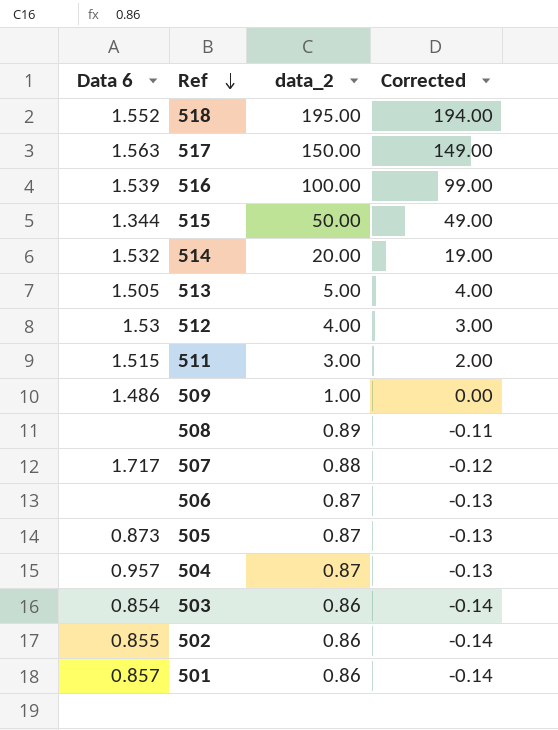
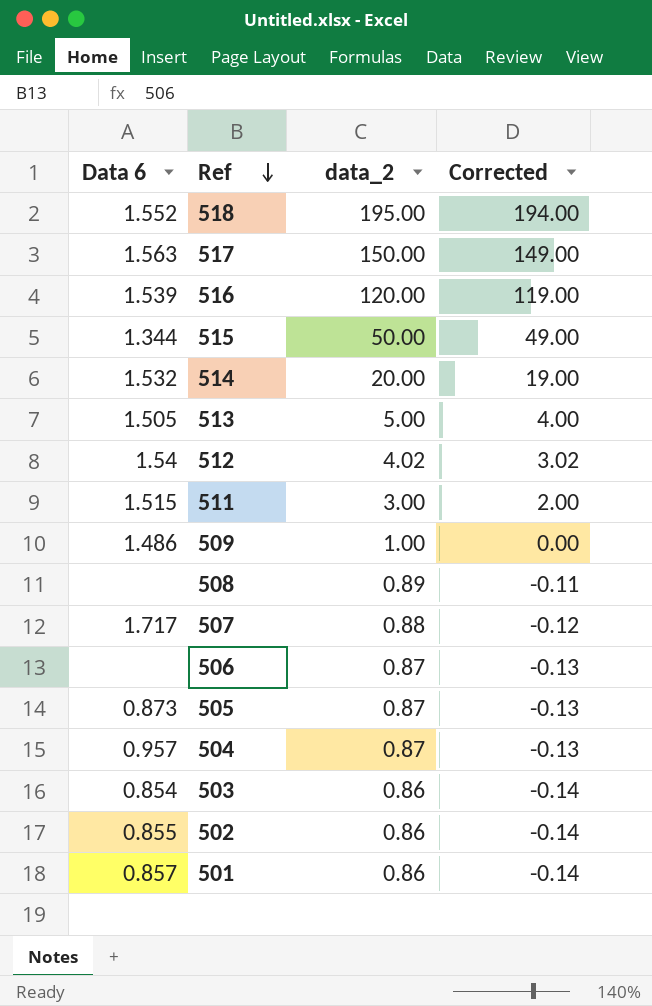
516 | data_2: 100.00 -> 120.00
516 | Corrected: 99.00 -> 119.00
512 | Data 6: 1.53 -> 1.54
512 | data_2: 4.00 -> 4.02
512 | Corrected: 3.00 -> 3.02

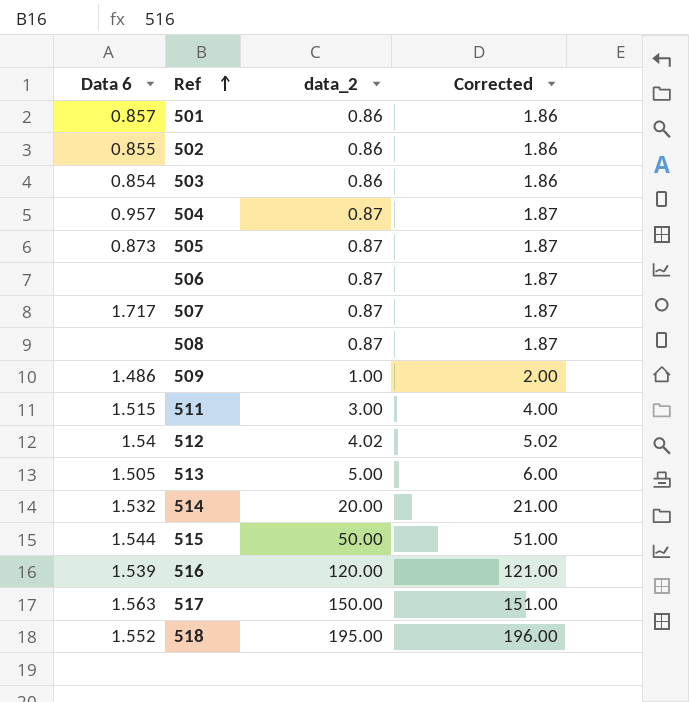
row order: Ref descending -> Ref ascending
column Corrected | formula: [data_2] - 1 -> [data_2] + 1
507 | data_2: 0.88 -> 0.87
508 | data_2: 0.89 -> 0.87
515 | Data 6: 1.344 -> 1.544

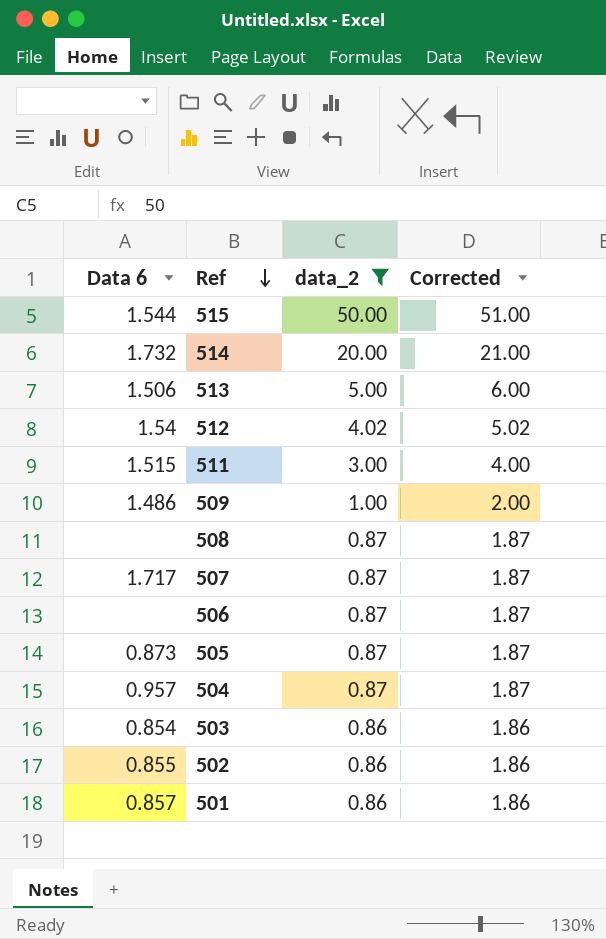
filter: none -> data_2 <= 50.00
row order: Ref ascending -> Ref descending
514 | Data 6: 1.532 -> 1.732
513 | Data 6: 1.505 -> 1.506

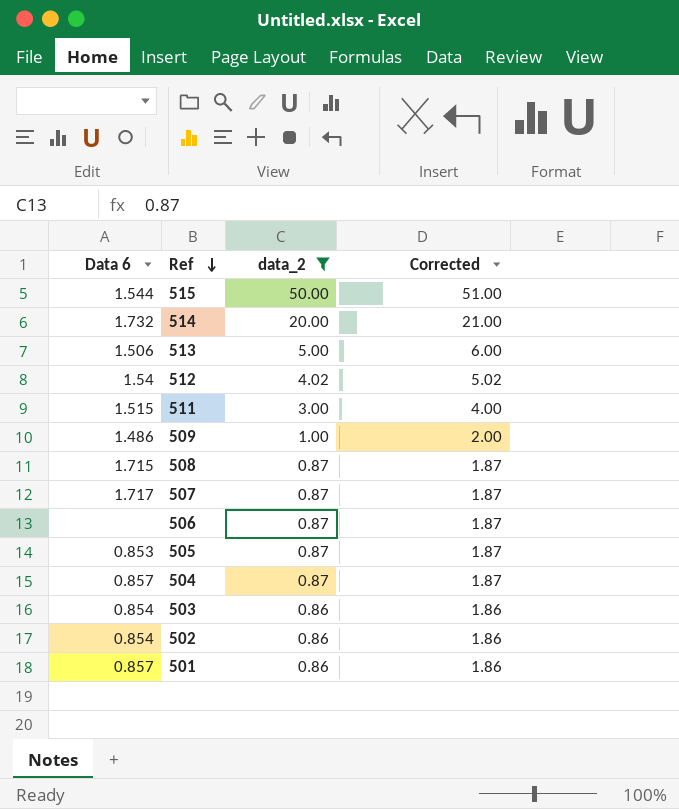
508 | Data 6: none -> 1.715
505 | Data 6: 0.873 -> 0.853
504 | Data 6: 0.957 -> 0.857
502 | Data 6: 0.855 -> 0.854

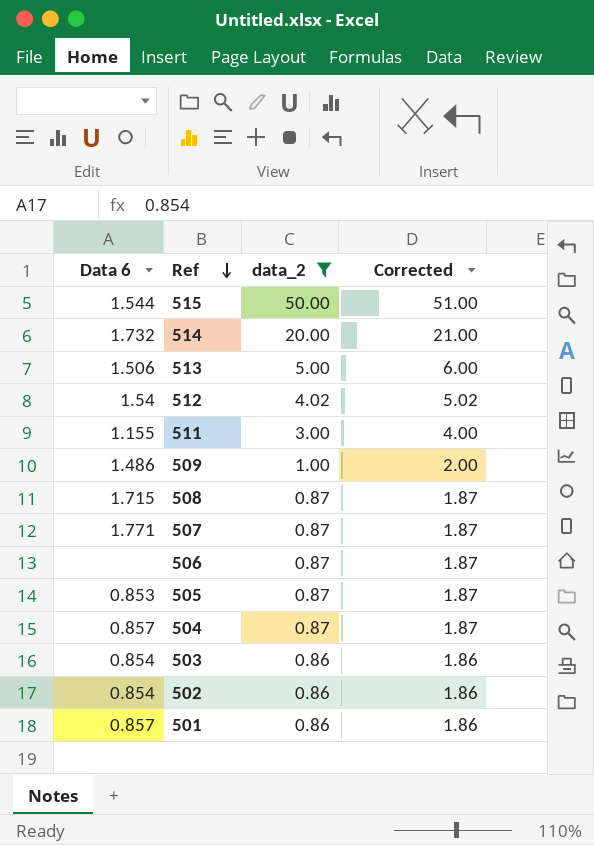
511 | Data 6: 1.515 -> 1.155
507 | Data 6: 1.717 -> 1.771

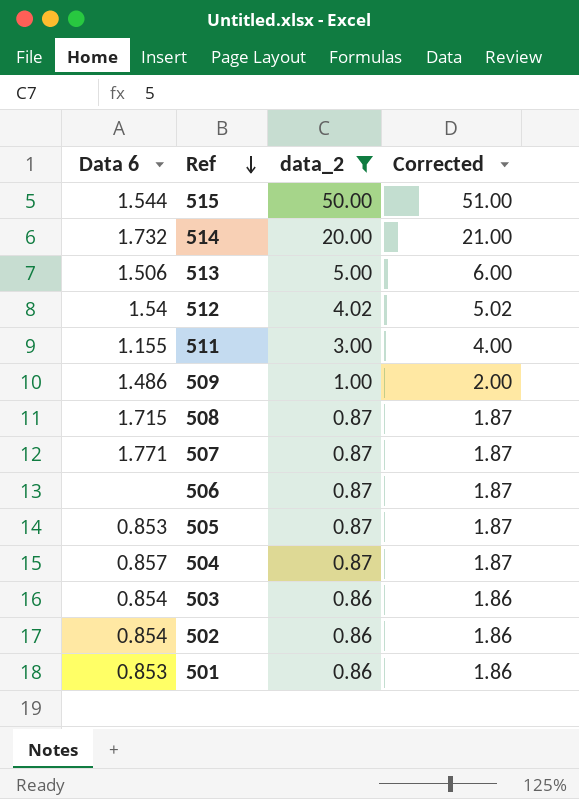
501 | Data 6: 0.857 -> 0.853

